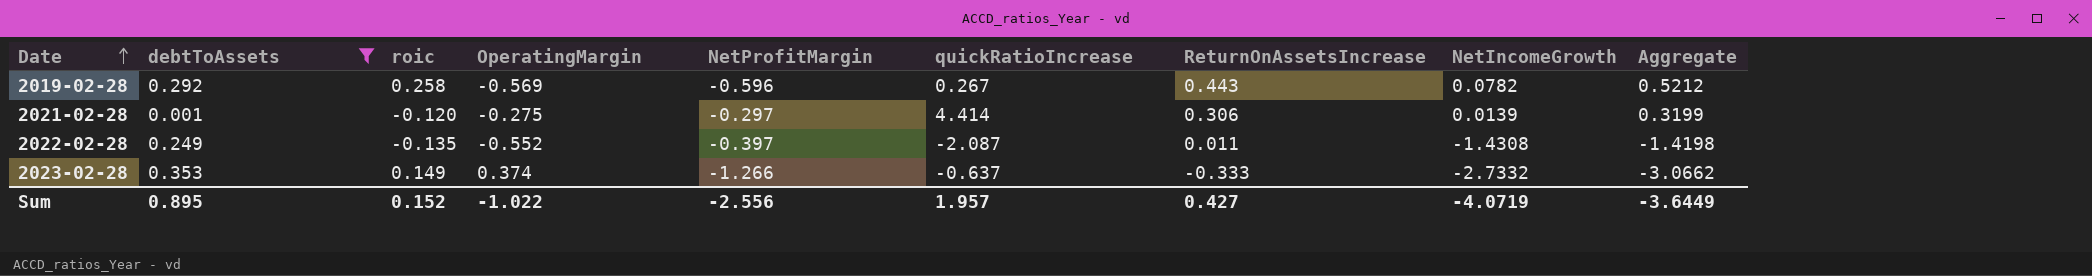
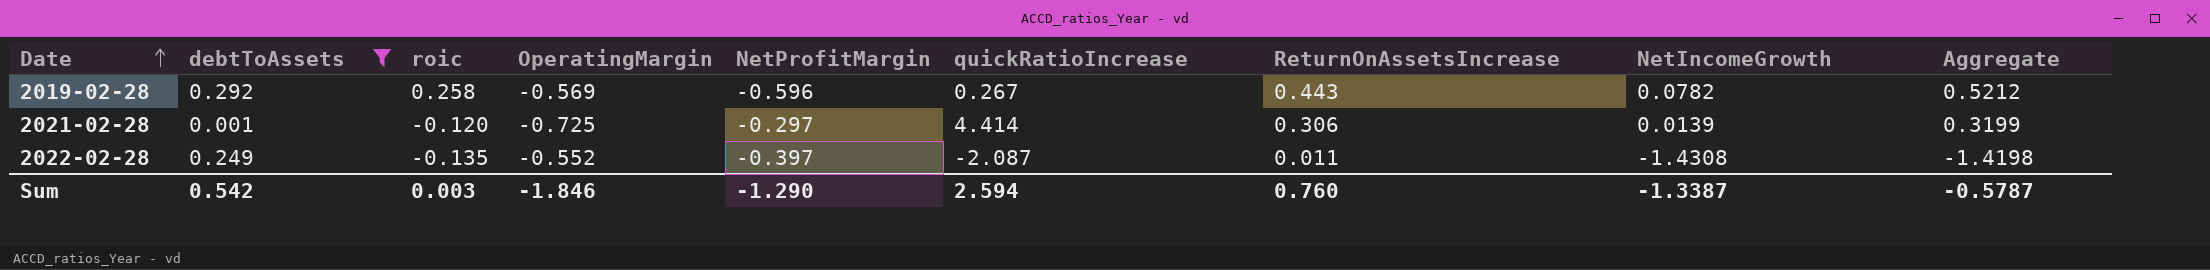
row 2023-02-28: 0.353 | 0.149 | 0.374 | -1.266 | -0.637 | -0.333 | -2.7332 | -3.0662 -> none
2021-02-28 | OperatingMargin: -0.275 -> -0.725
Sum | debtToAssets: 0.895 -> 0.542
Sum | roic: 0.152 -> 0.003
Sum | OperatingMargin: -1.022 -> -1.846
Sum | NetProfitMargin: -2.556 -> -1.290
Sum | quickRatioIncrease: 1.957 -> 2.594
Sum | ReturnOnAssetsIncrease: 0.427 -> 0.760
Sum | NetIncomeGrowth: -4.0719 -> -1.3387
Sum | Aggregate: -3.6449 -> -0.5787

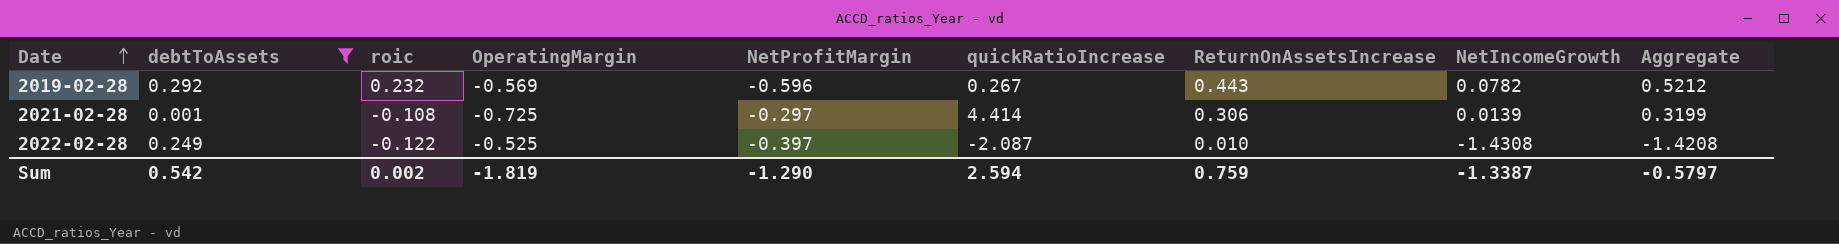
2019-02-28 | roic: 0.258 -> 0.232
2021-02-28 | roic: -0.120 -> -0.108
2022-02-28 | roic: -0.135 -> -0.122
2022-02-28 | OperatingMargin: -0.552 -> -0.525
2022-02-28 | ReturnOnAssetsIncrease: 0.011 -> 0.010
2022-02-28 | Aggregate: -1.4198 -> -1.4208
Sum | roic: 0.003 -> 0.002
Sum | OperatingMargin: -1.846 -> -1.819
Sum | ReturnOnAssetsIncrease: 0.760 -> 0.759
Sum | Aggregate: -0.5787 -> -0.5797

